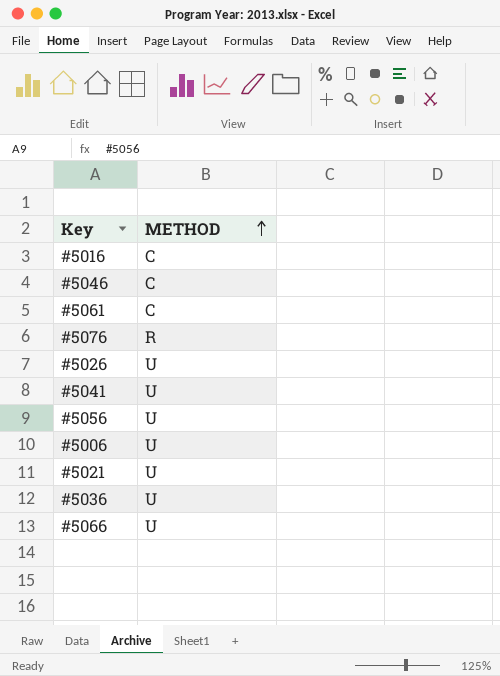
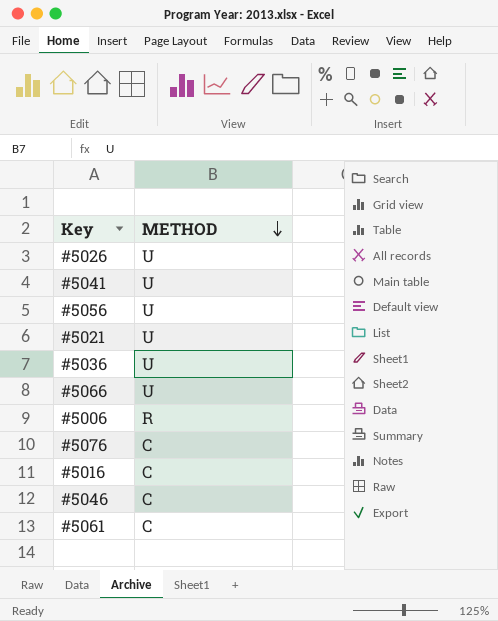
row order: METHOD ascending -> METHOD descending
#5006 | METHOD: U -> R
#5076 | METHOD: R -> C

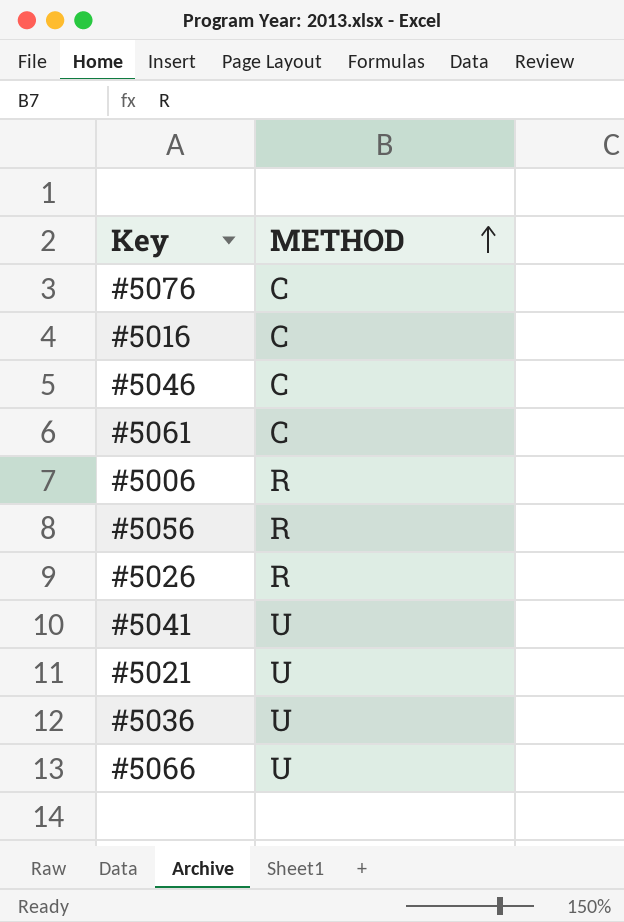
row order: METHOD descending -> METHOD ascending
#5056 | METHOD: U -> R
#5026 | METHOD: U -> R

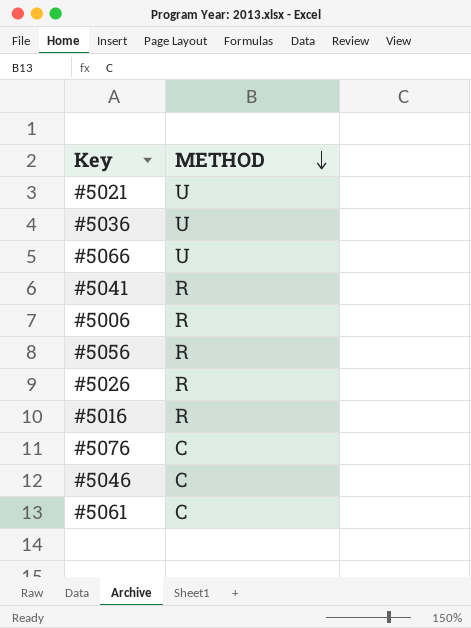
row order: METHOD ascending -> METHOD descending
#5041 | METHOD: U -> R
#5016 | METHOD: C -> R

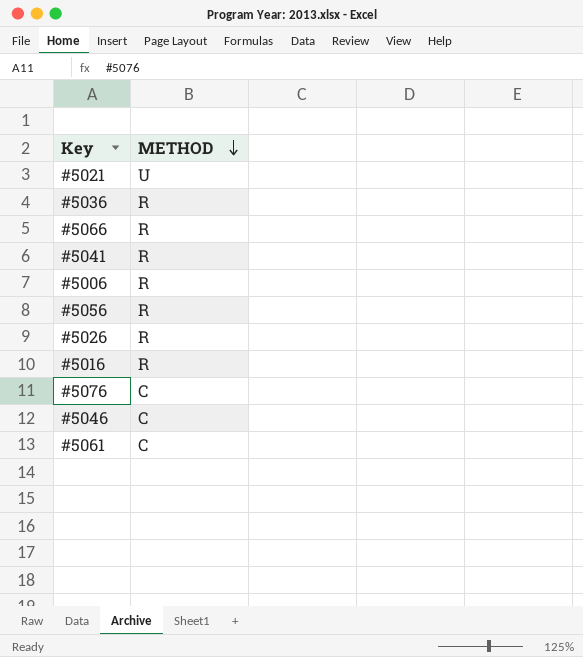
#5036 | METHOD: U -> R
#5066 | METHOD: U -> R

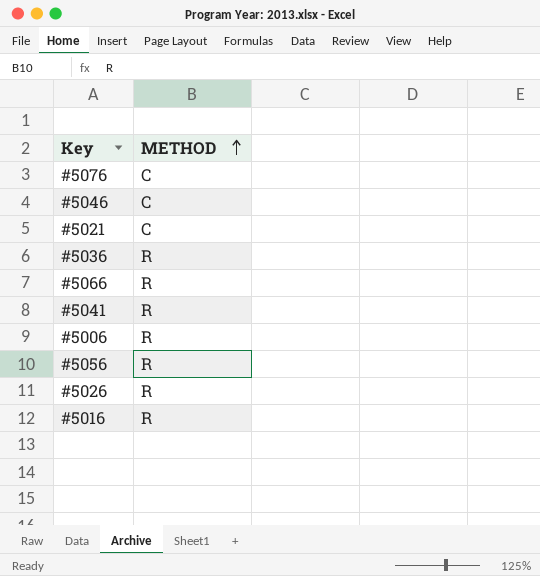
row order: METHOD descending -> METHOD ascending
row #5061: C -> none
#5021 | METHOD: U -> C

